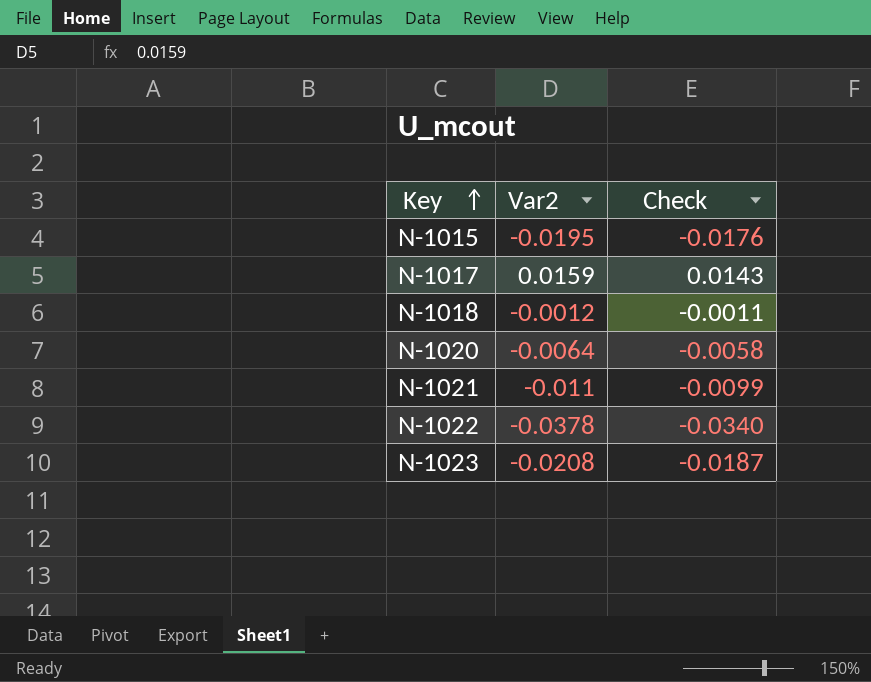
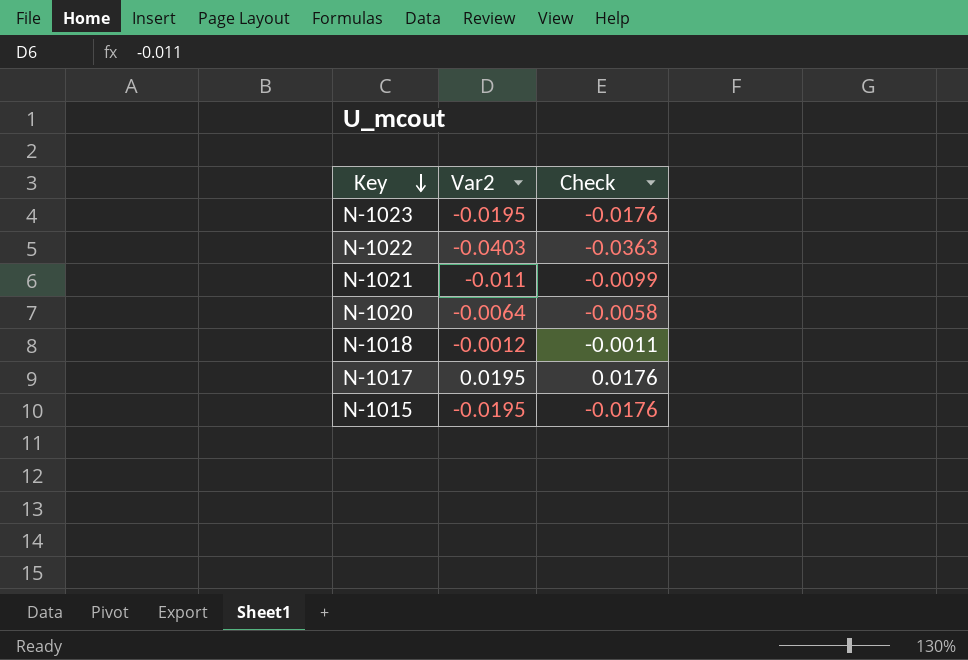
row order: Key ascending -> Key descending
N-1023 | Var2: -0.0208 -> -0.0195
N-1023 | Check: -0.0187 -> -0.0176
N-1022 | Var2: -0.0378 -> -0.0403
N-1022 | Check: -0.0340 -> -0.0363
N-1017 | Var2: 0.0159 -> 0.0195
N-1017 | Check: 0.0143 -> 0.0176

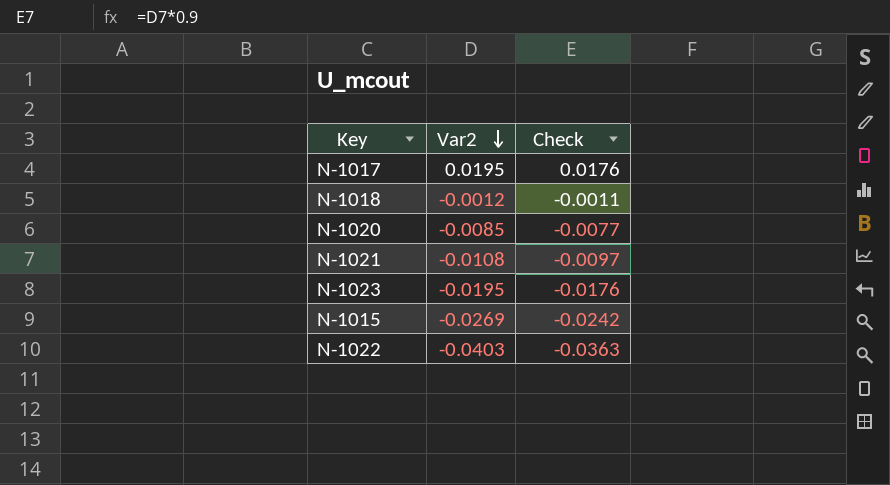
row order: Key descending -> Var2 descending
N-1020 | Var2: -0.0064 -> -0.0085
N-1020 | Check: -0.0058 -> -0.0077
N-1021 | Var2: -0.011 -> -0.0108
N-1021 | Check: -0.0099 -> -0.0097
N-1015 | Var2: -0.0195 -> -0.0269
N-1015 | Check: -0.0176 -> -0.0242

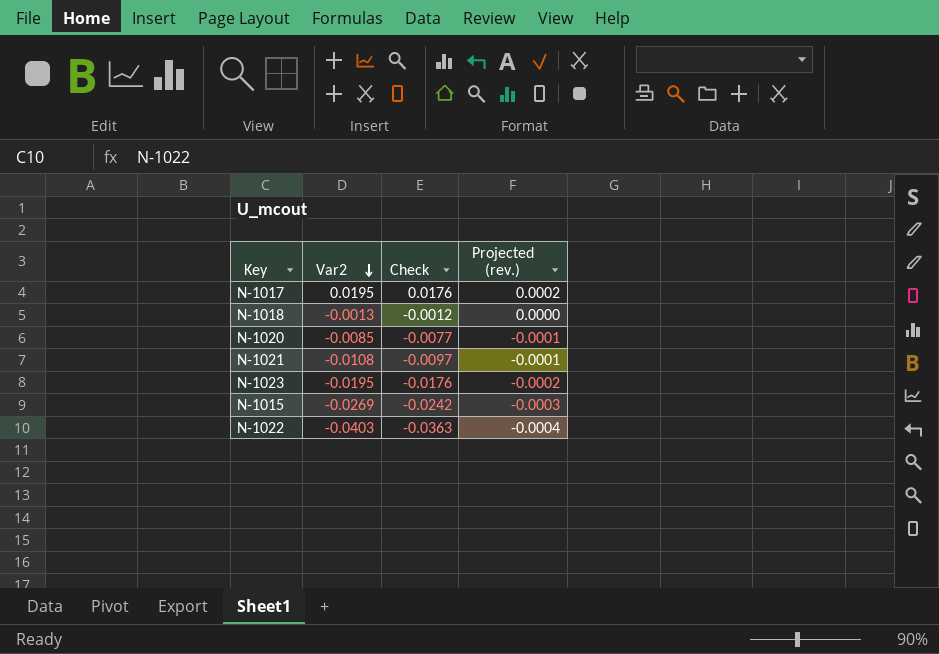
column Projected (rev.) | formula: none -> [Var2] * 0.01
N-1018 | Var2: -0.0012 -> -0.0013
N-1018 | Check: -0.0011 -> -0.0012

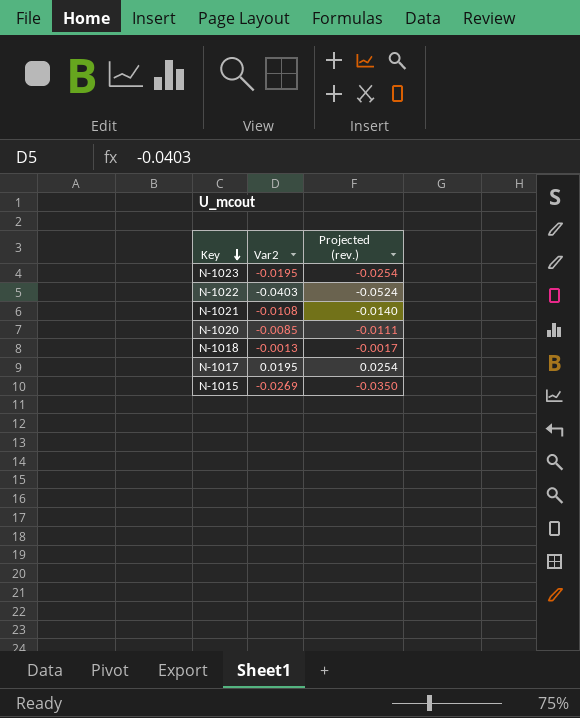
row order: Var2 descending -> Key descending
column Check | formula: [Var2] * 0.9 -> none
column Projected (rev.) | formula: [Var2] * 0.01 -> [Var2] * 1.3

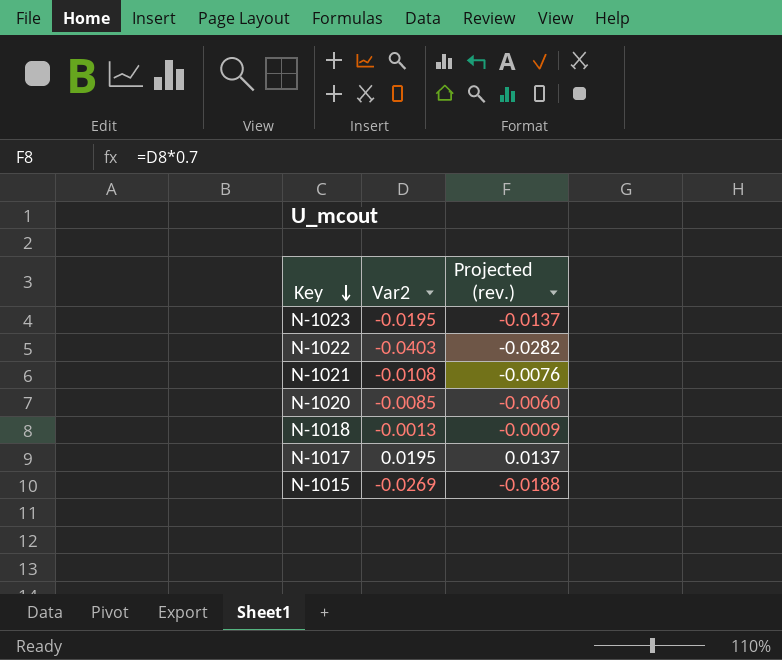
column Projected (rev.) | formula: [Var2] * 1.3 -> [Var2] * 0.7

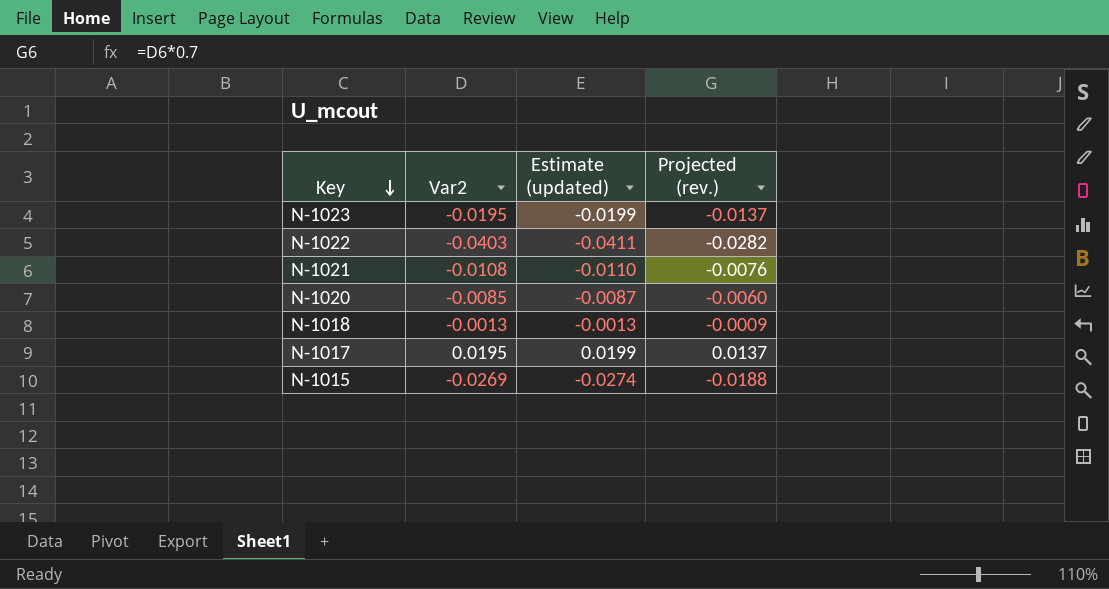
column Estimate (updated) | formula: none -> [Var2] * 1.02

